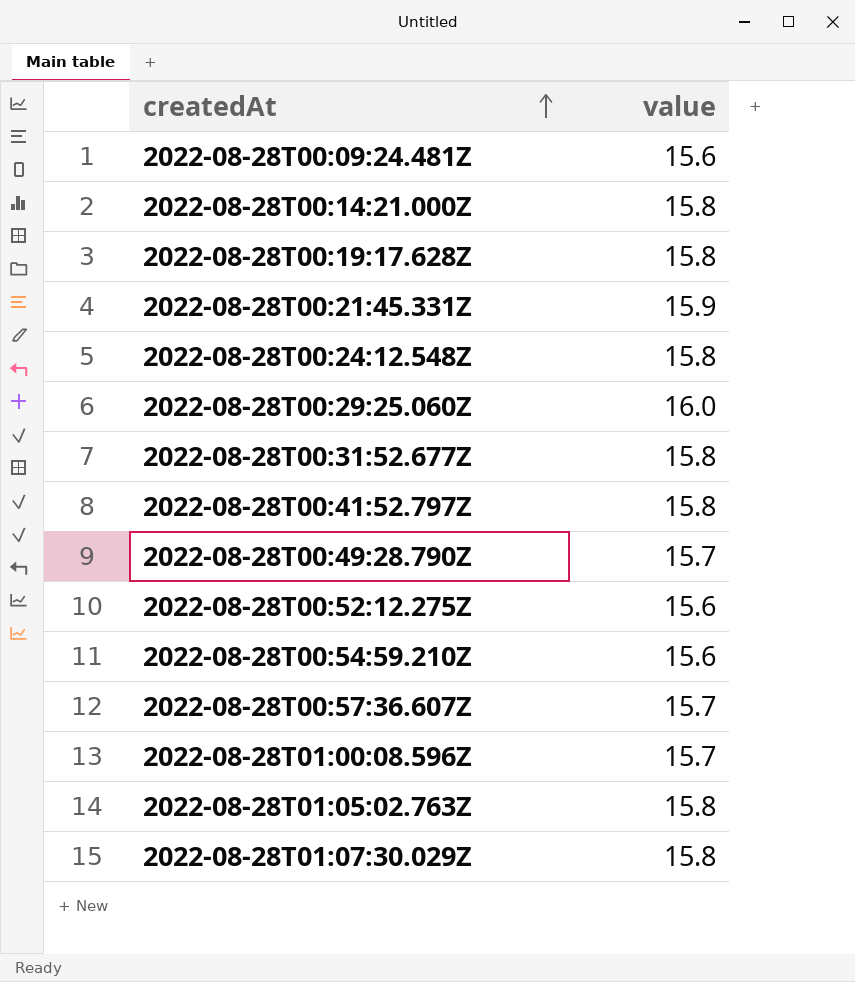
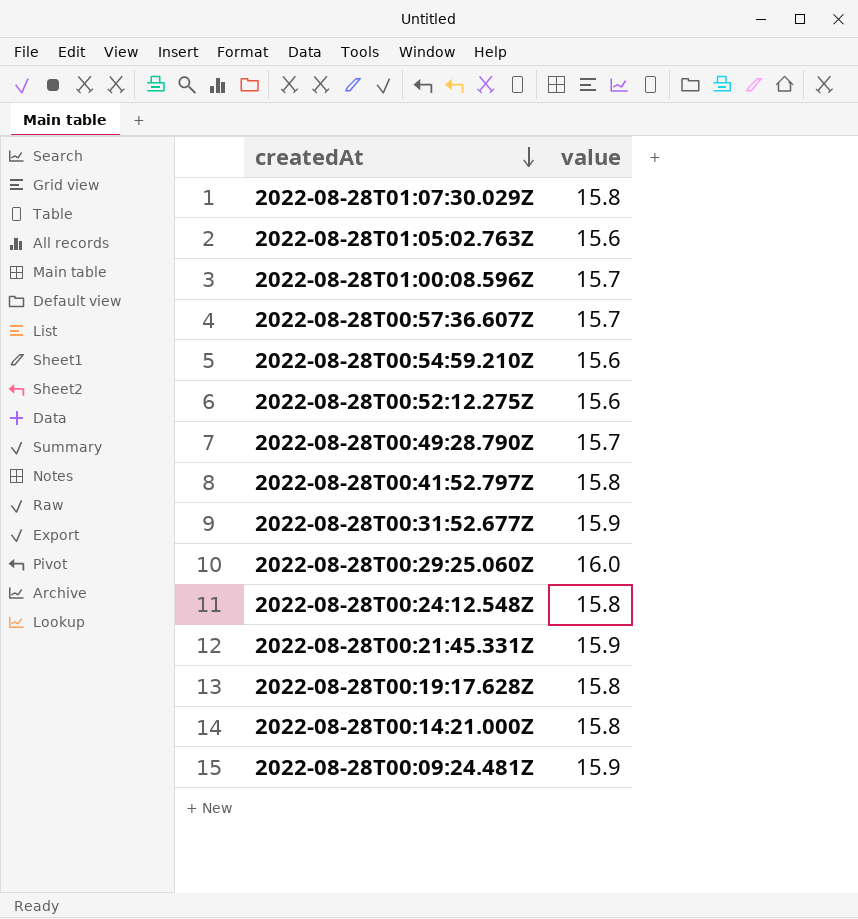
row order: createdAt ascending -> createdAt descending
2022-08-28T01:05:02.763Z | value: 15.8 -> 15.6
2022-08-28T00:31:52.677Z | value: 15.8 -> 15.9
2022-08-28T00:09:24.481Z | value: 15.6 -> 15.9

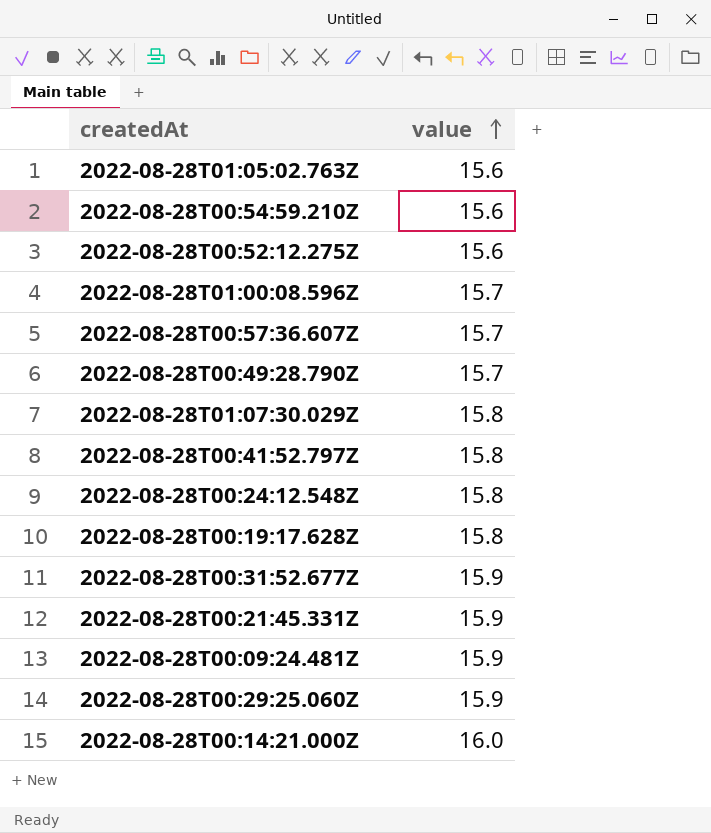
row order: createdAt descending -> value ascending
2022-08-28T00:29:25.060Z | value: 16.0 -> 15.9
2022-08-28T00:14:21.000Z | value: 15.8 -> 16.0

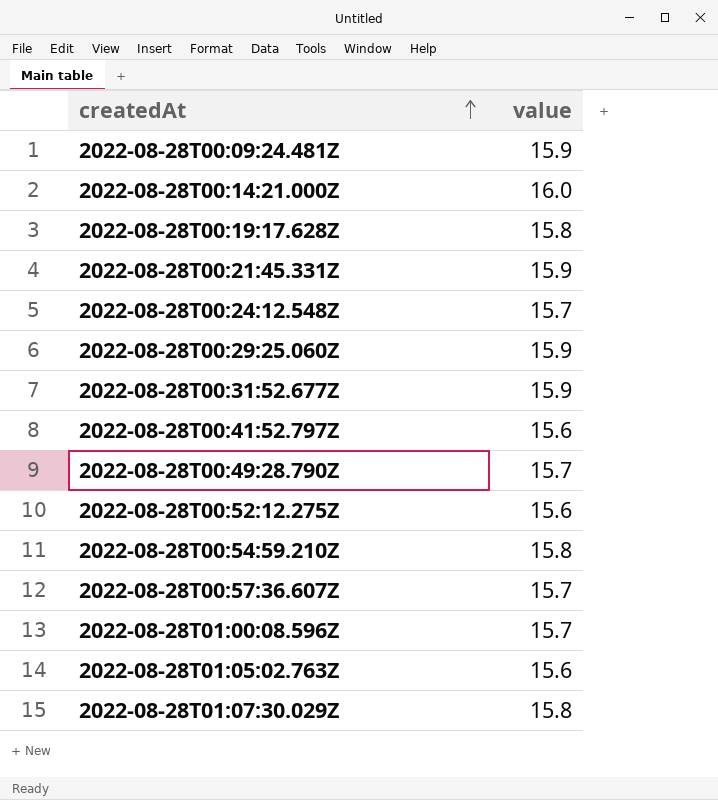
row order: value ascending -> createdAt ascending
2022-08-28T00:24:12.548Z | value: 15.8 -> 15.7
2022-08-28T00:41:52.797Z | value: 15.8 -> 15.6
2022-08-28T00:54:59.210Z | value: 15.6 -> 15.8

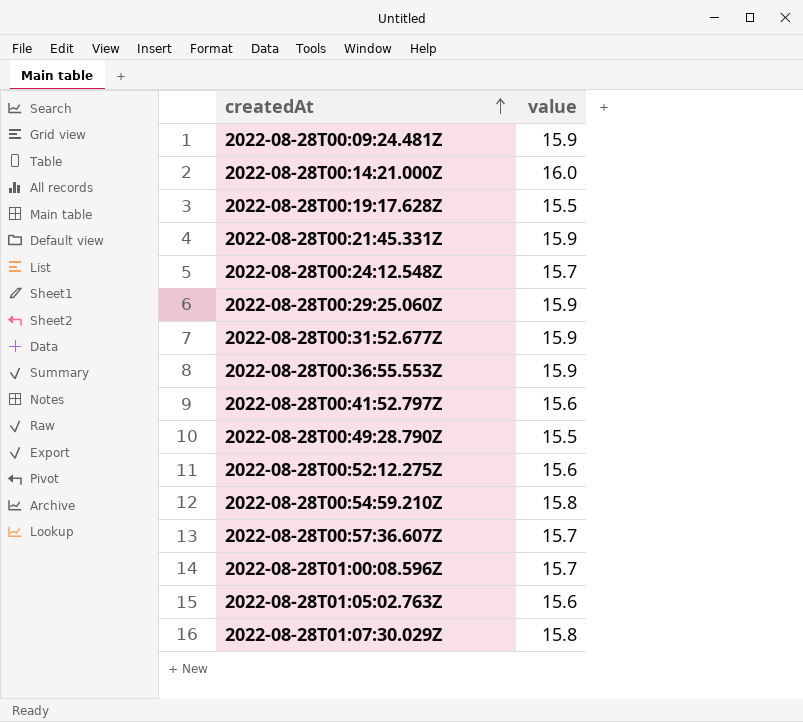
2022-08-28T00:19:17.628Z | value: 15.8 -> 15.5
row 2022-08-28T00:36:55.553Z: none -> 15.9
2022-08-28T00:49:28.790Z | value: 15.7 -> 15.5

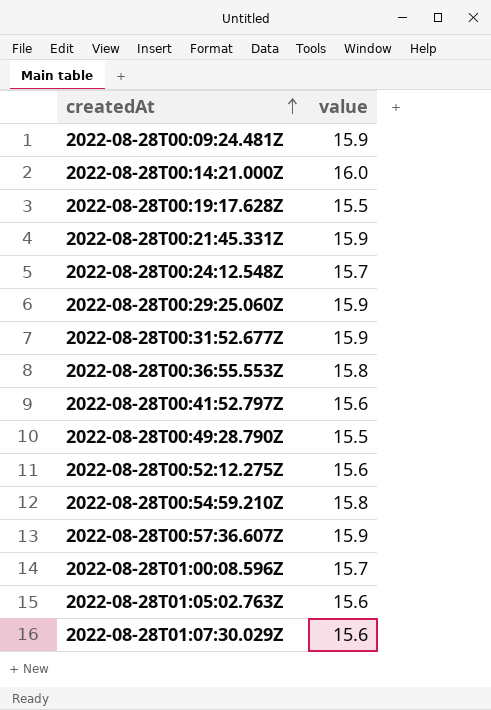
2022-08-28T00:36:55.553Z | value: 15.9 -> 15.8
2022-08-28T00:57:36.607Z | value: 15.7 -> 15.9
2022-08-28T01:07:30.029Z | value: 15.8 -> 15.6

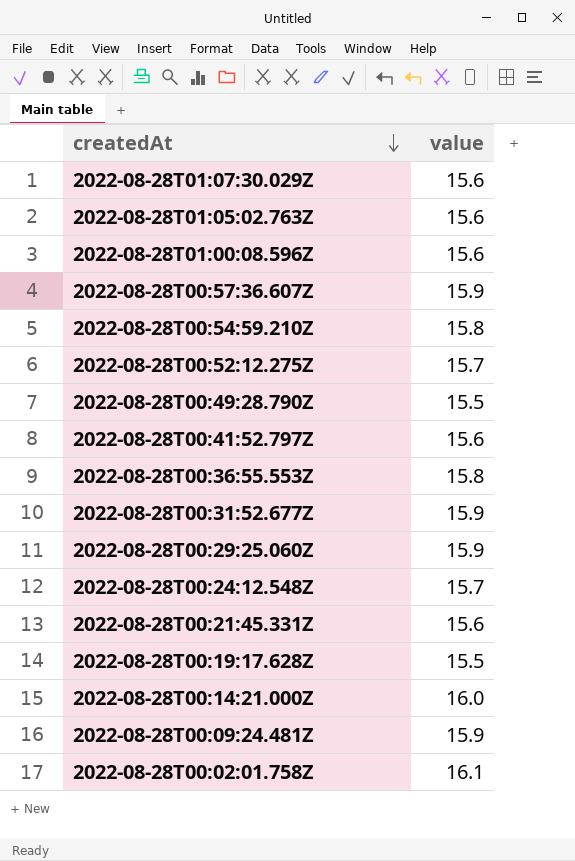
row order: createdAt ascending -> createdAt descending
2022-08-28T01:00:08.596Z | value: 15.7 -> 15.6
2022-08-28T00:52:12.275Z | value: 15.6 -> 15.7
2022-08-28T00:21:45.331Z | value: 15.9 -> 15.6
row 2022-08-28T00:02:01.758Z: none -> 16.1

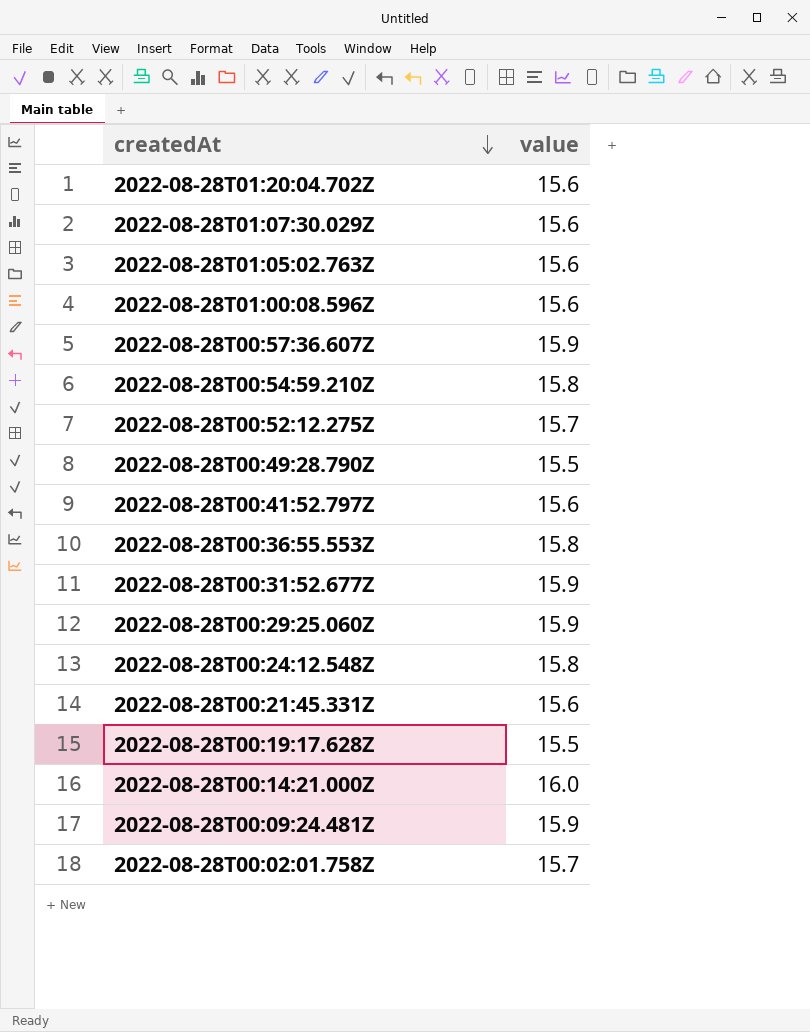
row 2022-08-28T01:20:04.702Z: none -> 15.6
2022-08-28T00:24:12.548Z | value: 15.7 -> 15.8
2022-08-28T00:02:01.758Z | value: 16.1 -> 15.7

